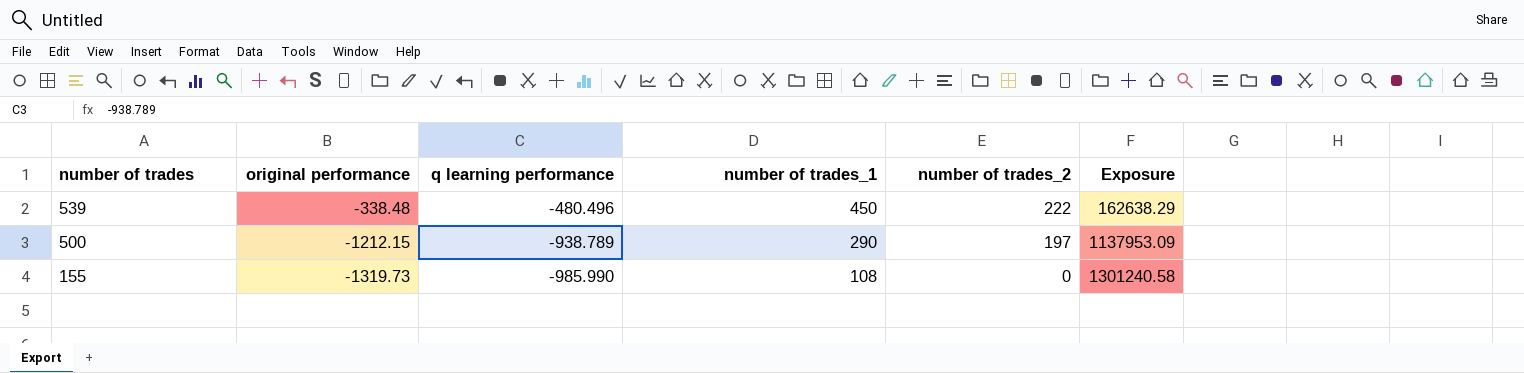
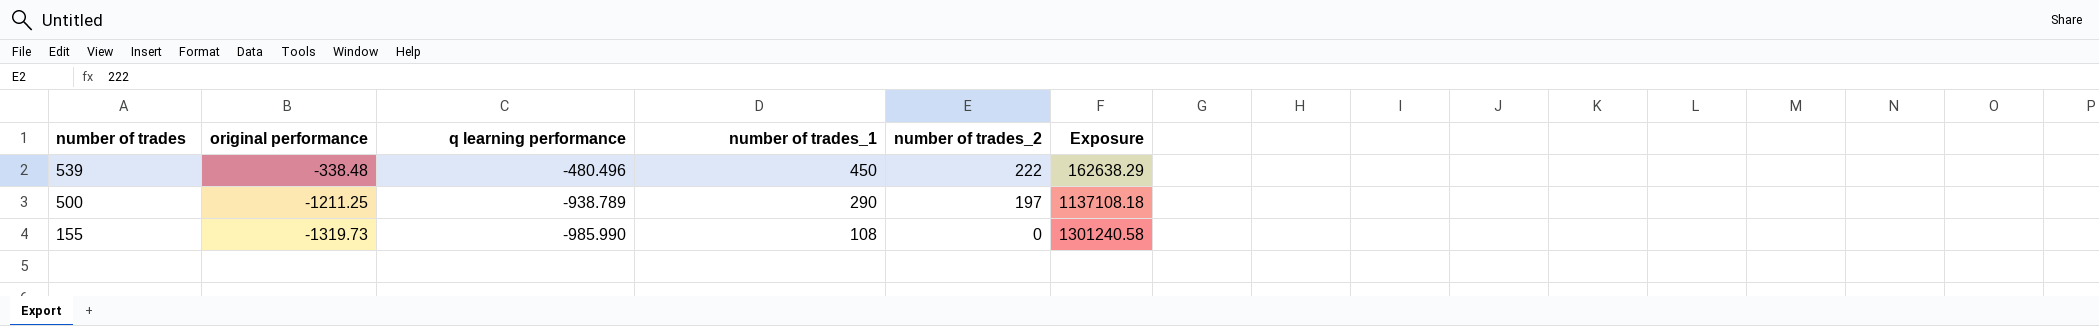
500 | original performance: -1212.15 -> -1211.25
500 | Exposure: 1137953.09 -> 1137108.18

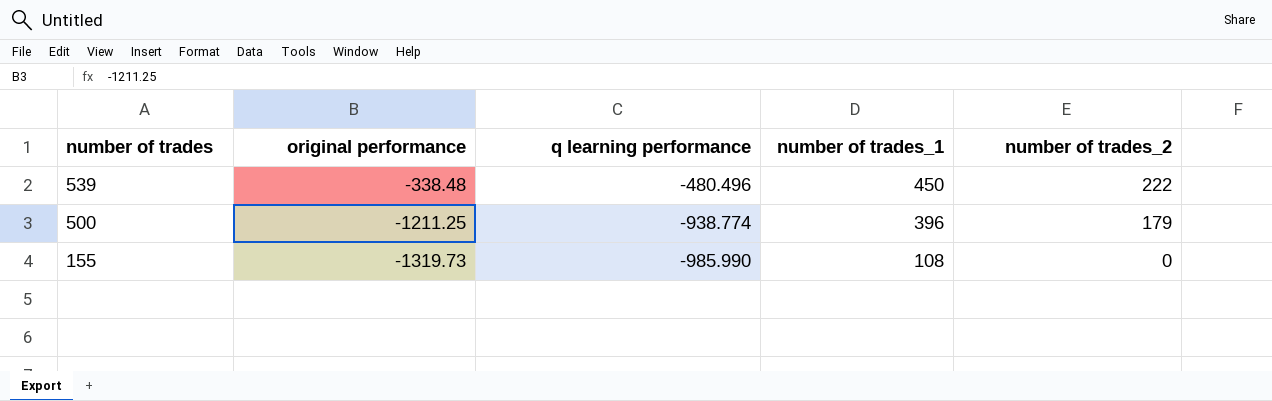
column Exposure | formula: [original performance] * [q learning performance] -> none
500 | q learning performance: -938.789 -> -938.774
500 | number of trades_1: 290 -> 396
500 | number of trades_2: 197 -> 179

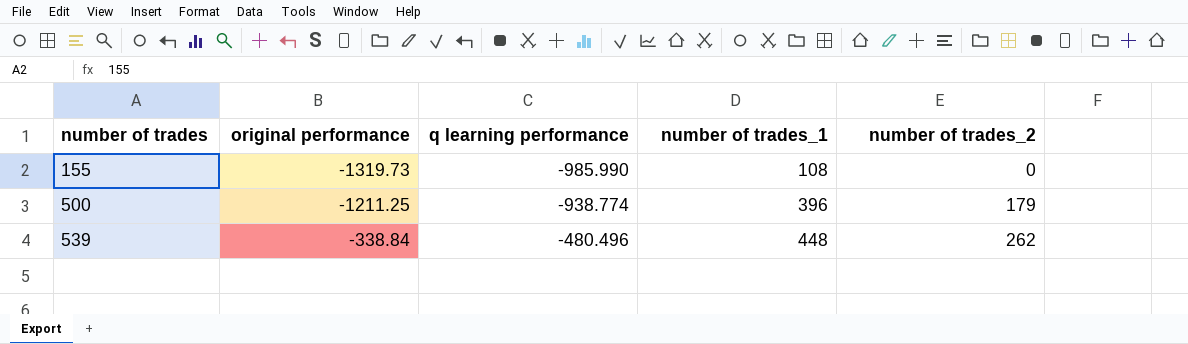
row order: number of trades descending -> number of trades ascending
539 | original performance: -338.48 -> -338.84
539 | number of trades_1: 450 -> 448
539 | number of trades_2: 222 -> 262

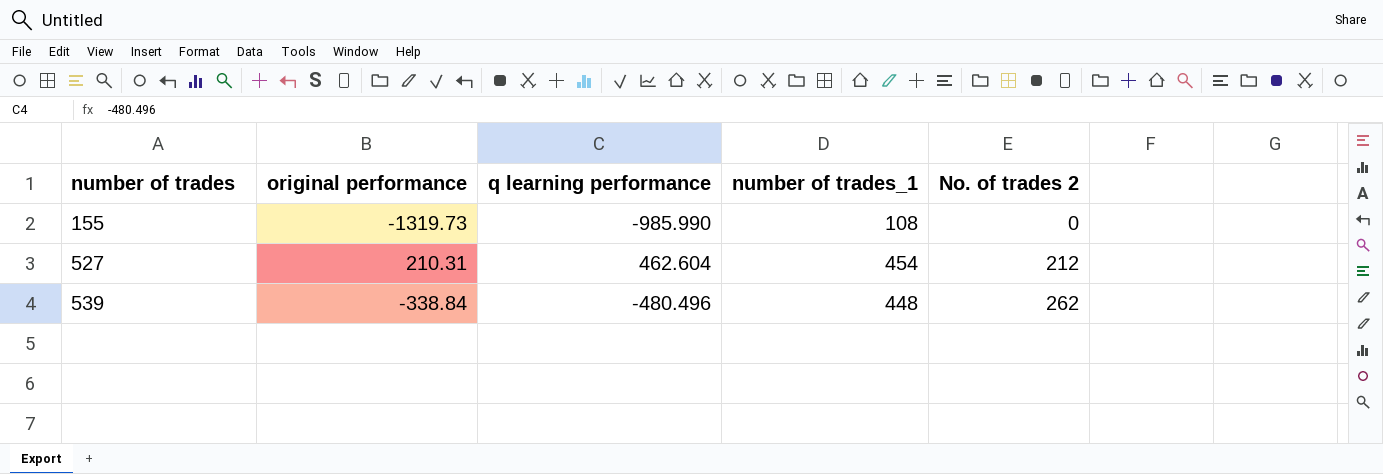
column name: number of trades_2 -> No. of trades 2
row 500: -1211.25 | -938.774 | 396 | 179 -> none
row 527: none -> 210.31 | 462.604 | 454 | 212

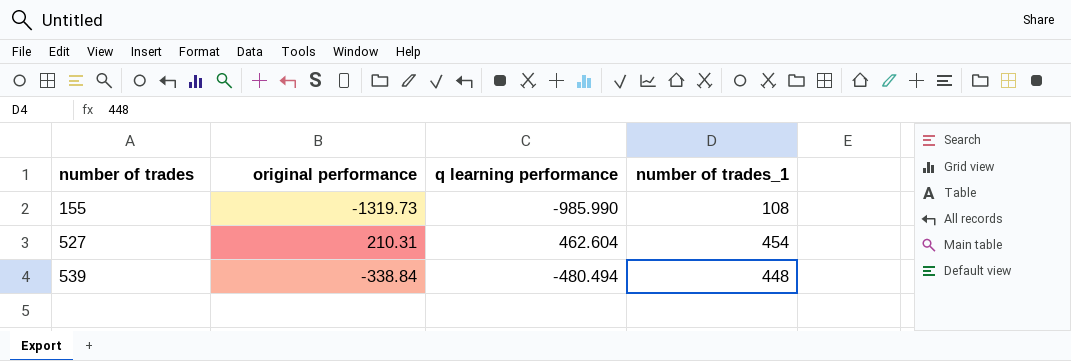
column No. of trades 2 | position: 5 -> none
539 | q learning performance: -480.496 -> -480.494

